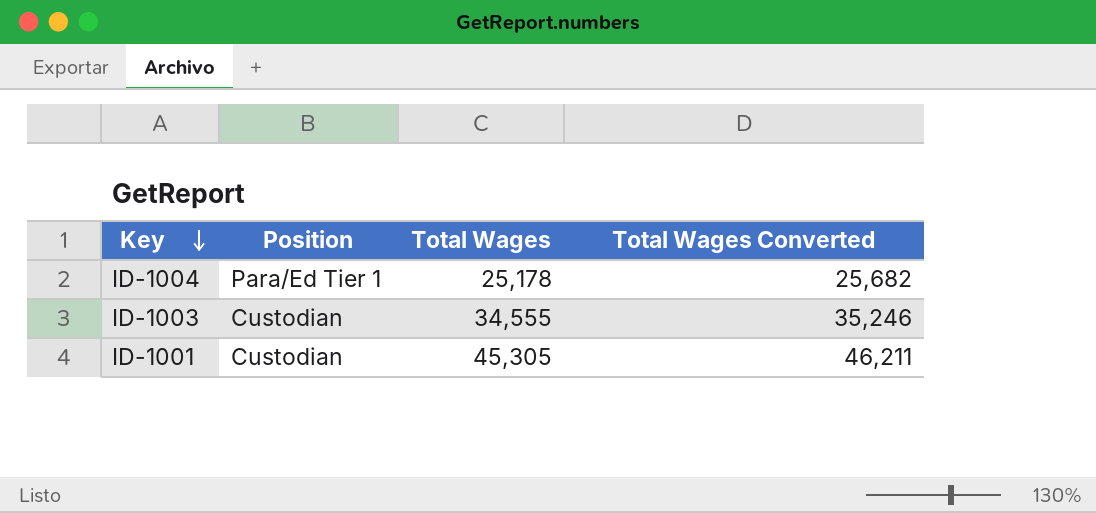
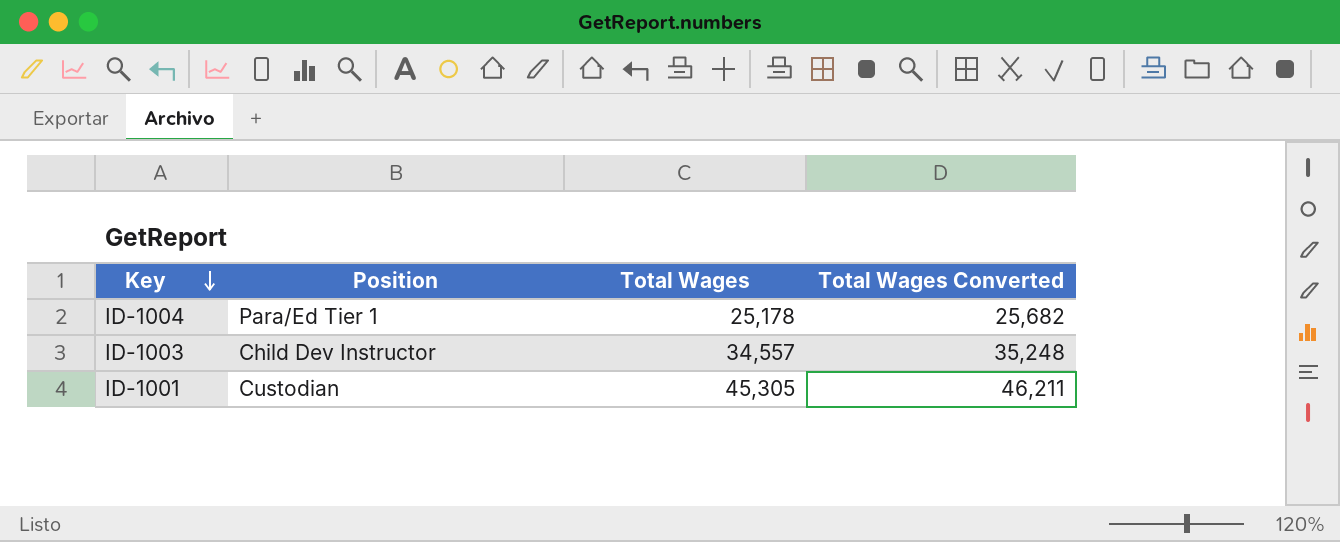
ID-1003 | Position: Custodian -> Child Dev Instructor
ID-1003 | Total Wages: 34,555 -> 34,557
ID-1003 | Total Wages Converted: 35,246 -> 35,248

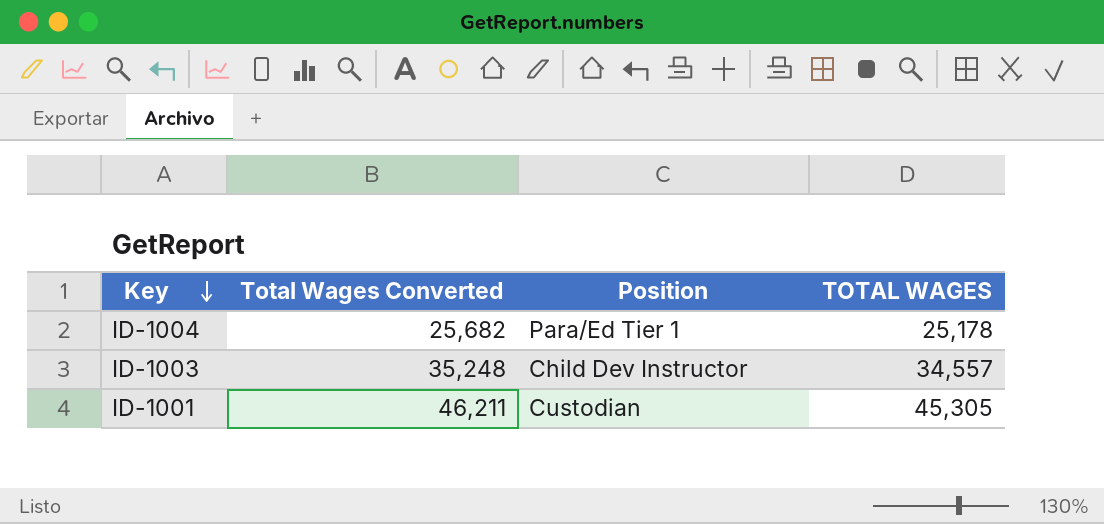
column Total Wages Converted | position: 4 -> 2
column name: Total Wages -> TOTAL WAGES

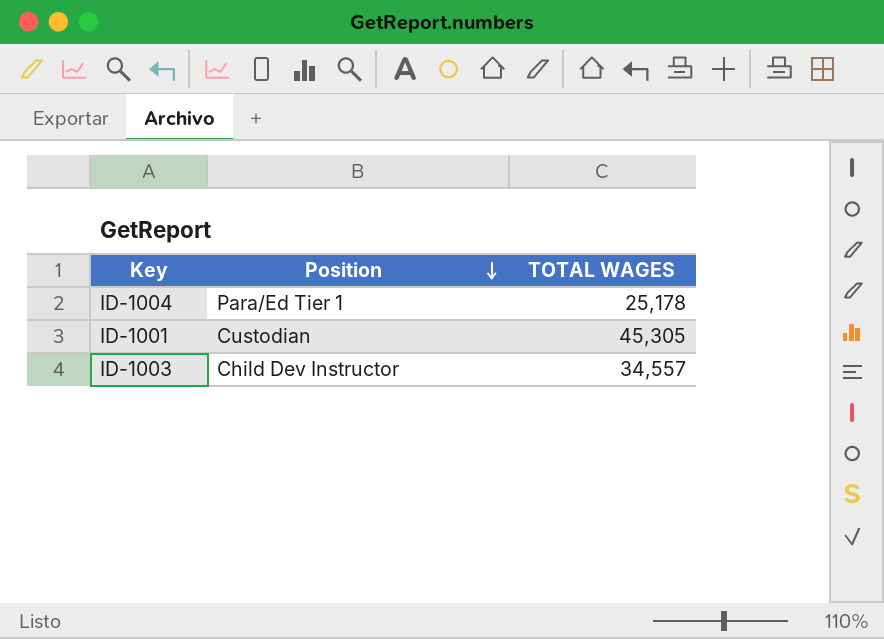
row order: Key descending -> Position descending
column Total Wages Converted | formula: [TOTAL WAGES] * 1.02 -> none

